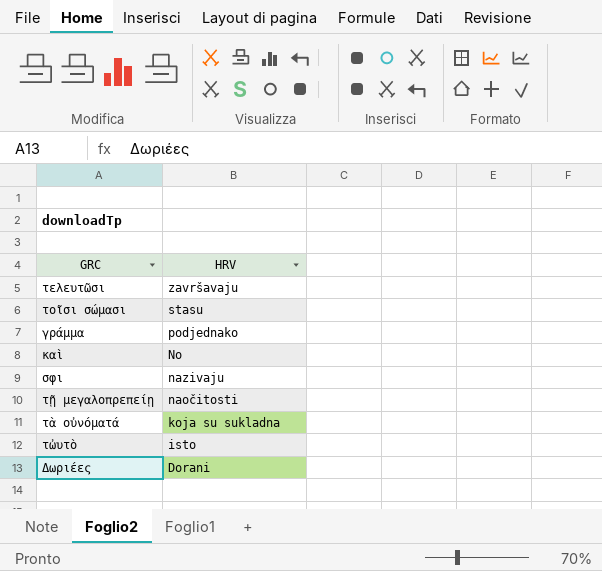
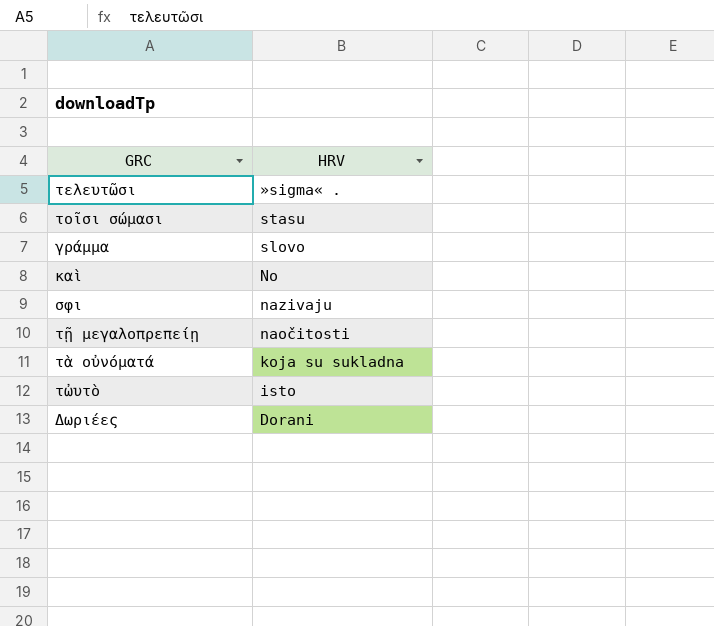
τελευτῶσι | HRV: završavaju -> »sigma« .
γράμμα | HRV: podjednako -> slovo

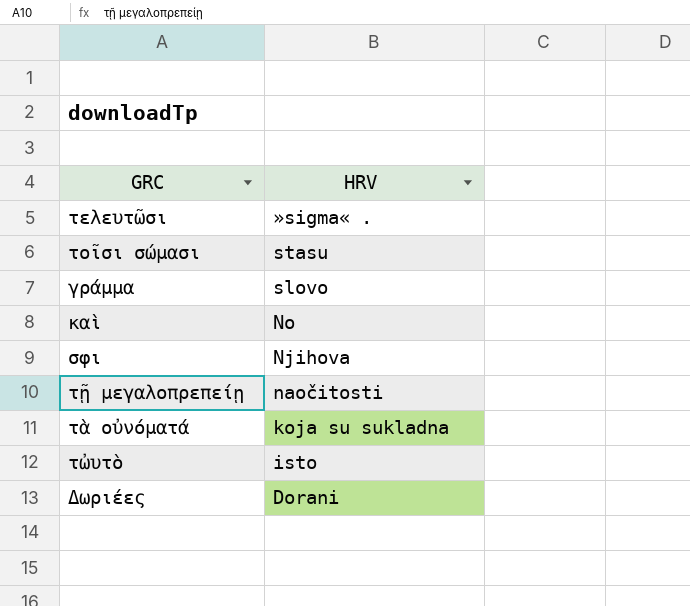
σφι | HRV: nazivaju -> Njihova

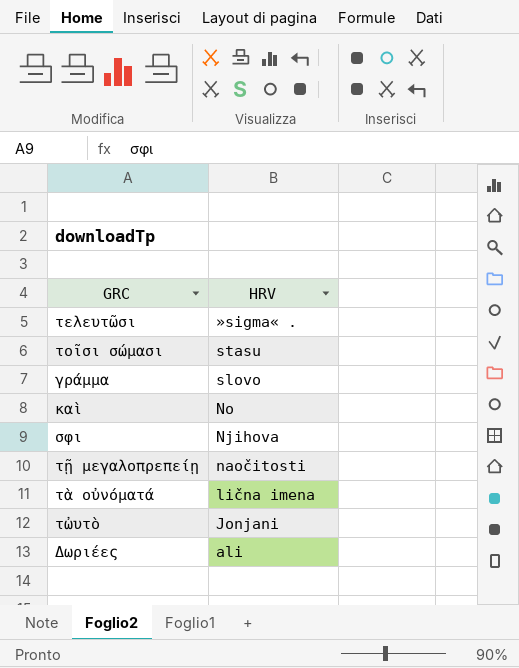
τὰ οὐνόματά | HRV: koja su sukladna -> lična imena
τὠυτὸ | HRV: isto -> Jonjani
Δωριέες | HRV: Dorani -> ali

